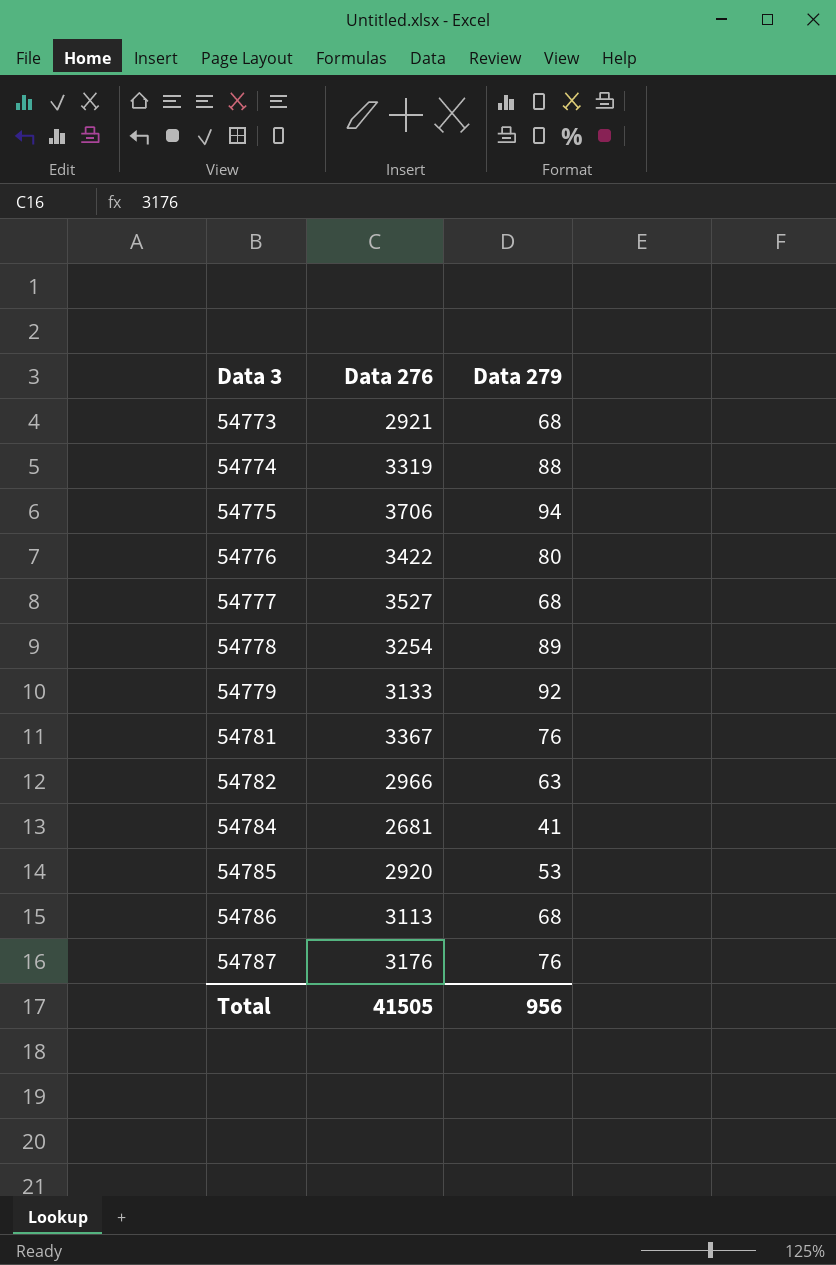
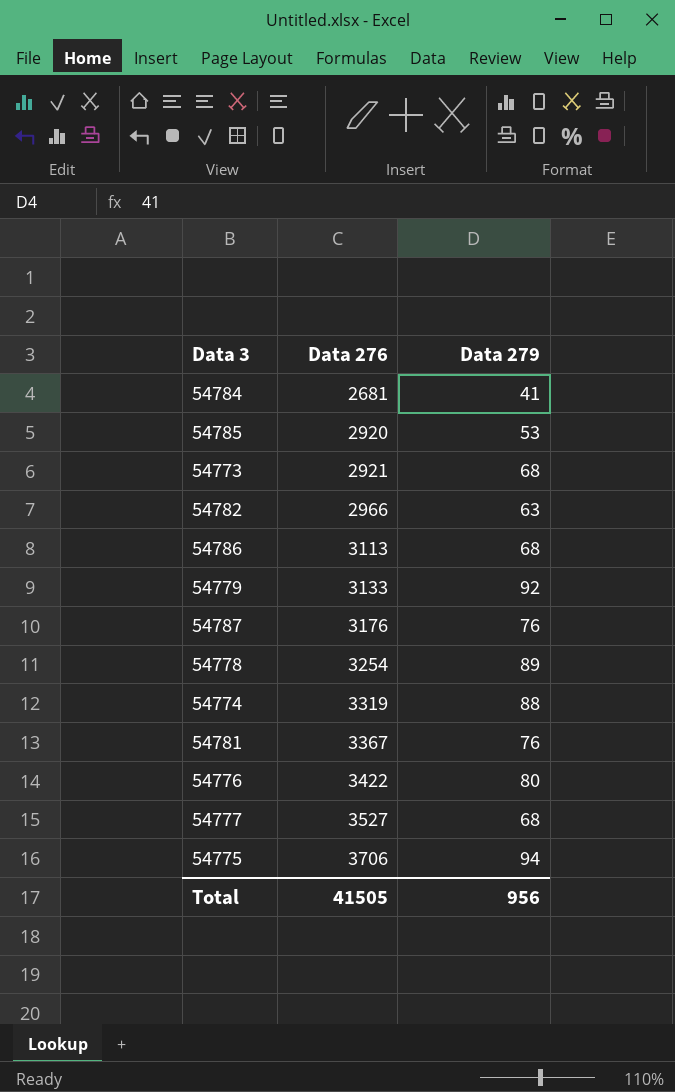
row order: Data 3 ascending -> Data 276 ascending

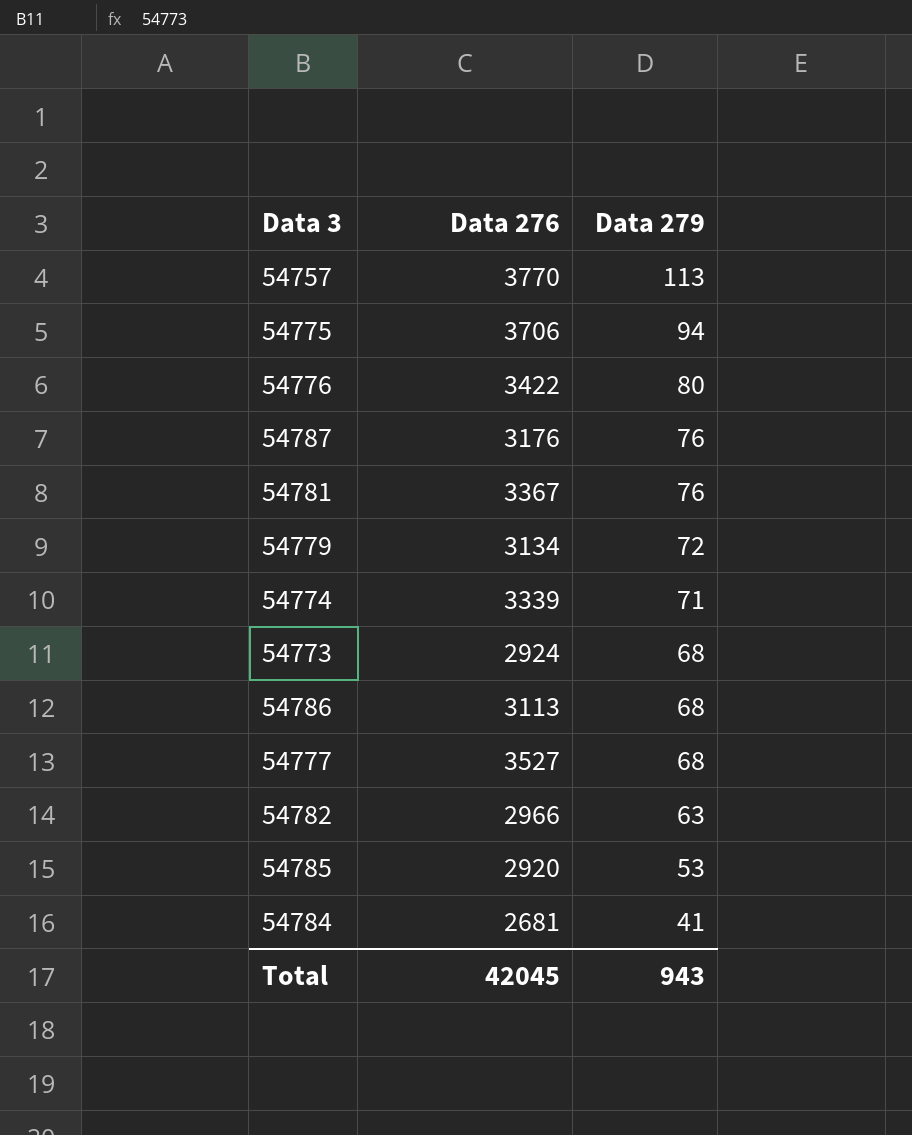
row order: Data 276 ascending -> Data 279 descending
row 54778: 3254 | 89 -> none
row 54757: none -> 3770 | 113
54779 | Data 276: 3133 -> 3134
54779 | Data 279: 92 -> 72
54774 | Data 276: 3319 -> 3339
54774 | Data 279: 88 -> 71
54773 | Data 276: 2921 -> 2924
Total | Data 276: 41505 -> 42045
Total | Data 279: 956 -> 943

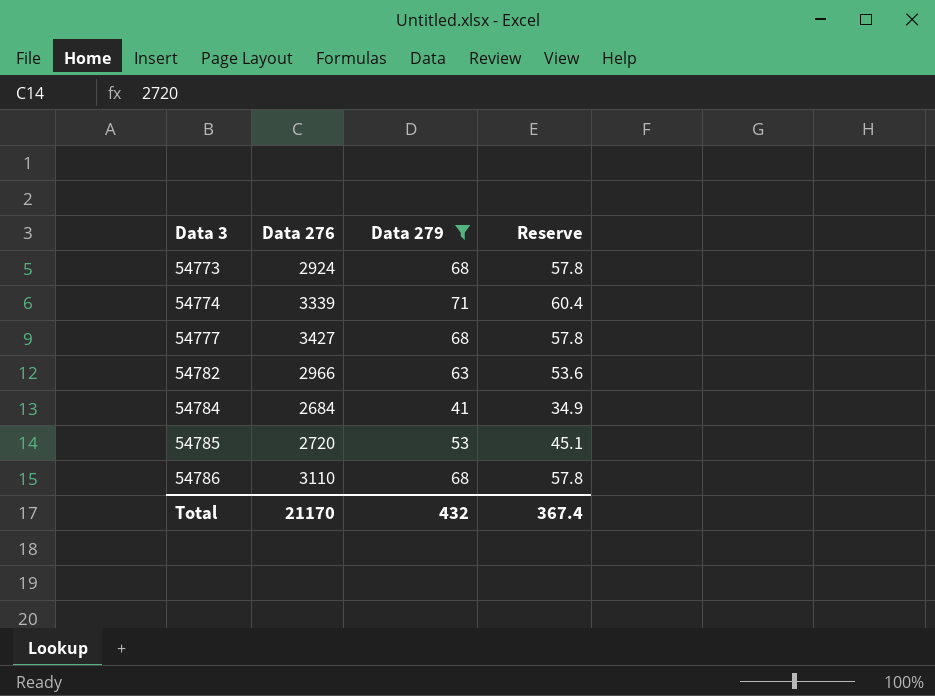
filter: none -> Data 279 <= 71
row order: Data 279 descending -> Data 3 ascending
column Reserve | formula: none -> [Data 279] * 0.85
54777 | Data 276: 3527 -> 3427
54784 | Data 276: 2681 -> 2684
54785 | Data 276: 2920 -> 2720
54786 | Data 276: 3113 -> 3110
Total | Data 276: 42045 -> 21170
Total | Data 279: 943 -> 432

